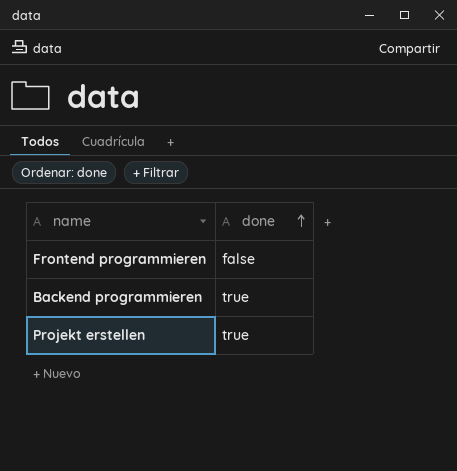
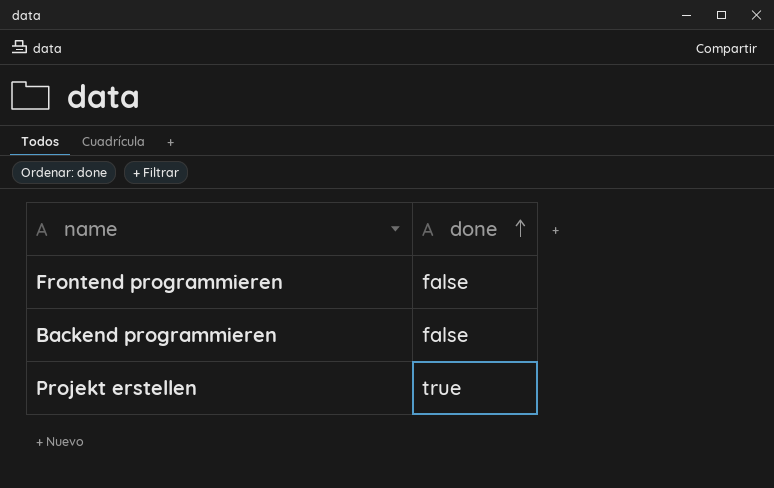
Backend programmieren | done: true -> false

